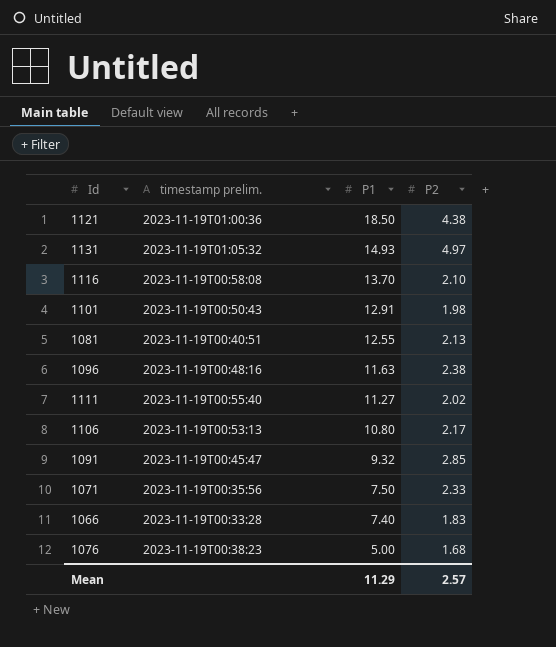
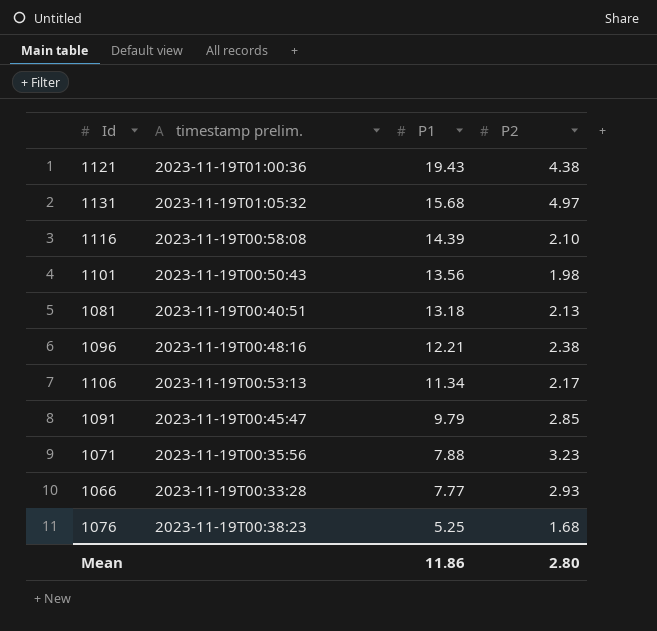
row 1111: 2023-11-19T00:55:40 | 11.27 | 2.02 -> none
1121 | P1: 18.50 -> 19.43
1131 | P1: 14.93 -> 15.68
1116 | P1: 13.70 -> 14.39
1101 | P1: 12.91 -> 13.56
1081 | P1: 12.55 -> 13.18
1096 | P1: 11.63 -> 12.21
1106 | P1: 10.80 -> 11.34
1091 | P1: 9.32 -> 9.79
1071 | P1: 7.50 -> 7.88
1071 | P2: 2.33 -> 3.23
1066 | P1: 7.40 -> 7.77
1066 | P2: 1.83 -> 2.93
1076 | P1: 5.00 -> 5.25
Mean | P1: 11.29 -> 11.86
Mean | P2: 2.57 -> 2.80

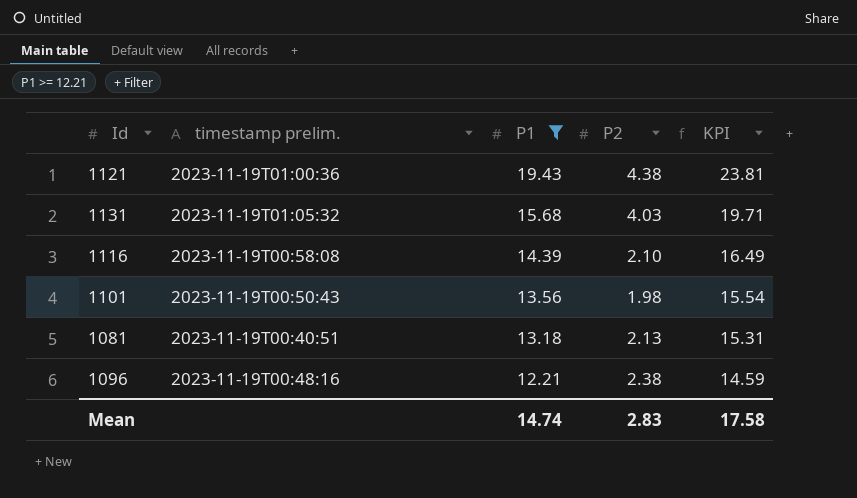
filter: none -> P1 >= 12.21
column KPI | formula: none -> [P1] + [P2]
1131 | P2: 4.97 -> 4.03
Mean | P1: 11.86 -> 14.74
Mean | P2: 2.80 -> 2.83

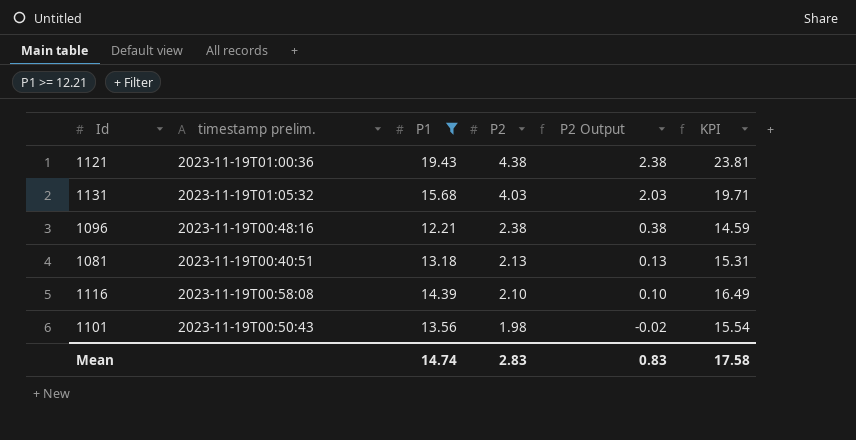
row order: P1 descending -> P2 descending
column P2 Output | formula: none -> [P2] - 2

